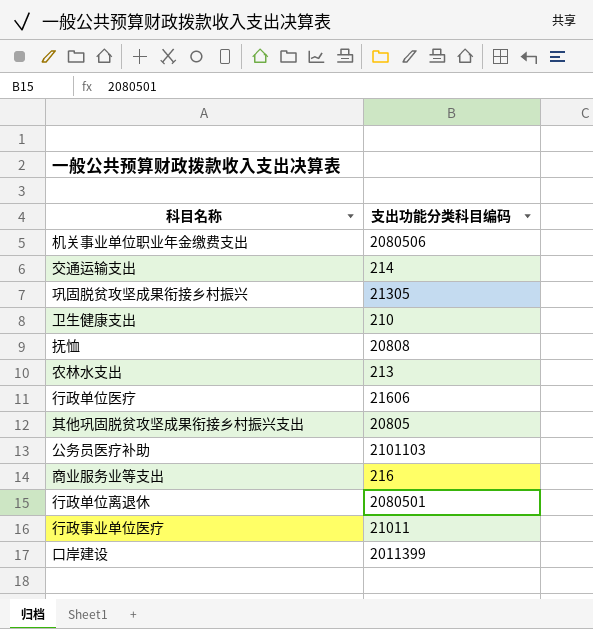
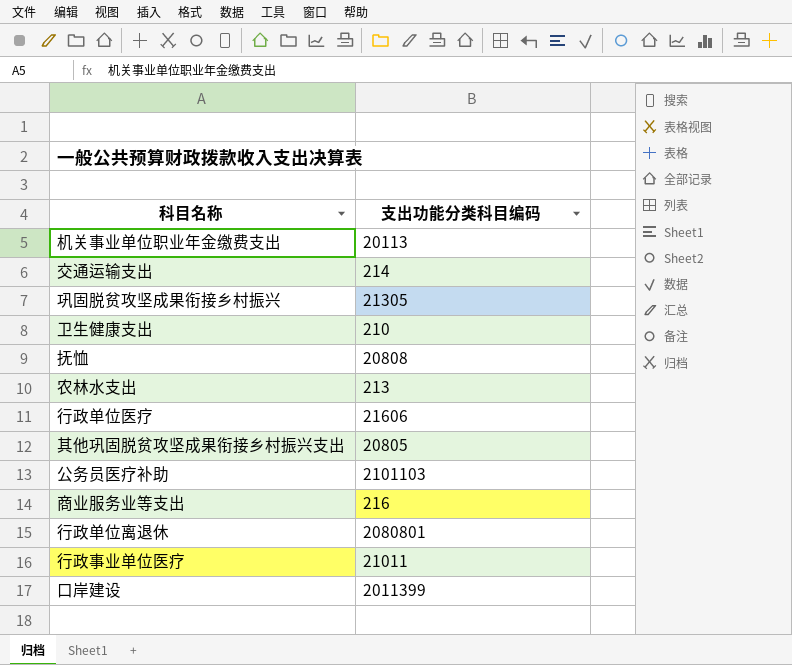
机关事业单位职业年金缴费支出 | 支出功能分类科目编码: 2080506 -> 20113
行政单位离退休 | 支出功能分类科目编码: 2080501 -> 2080801

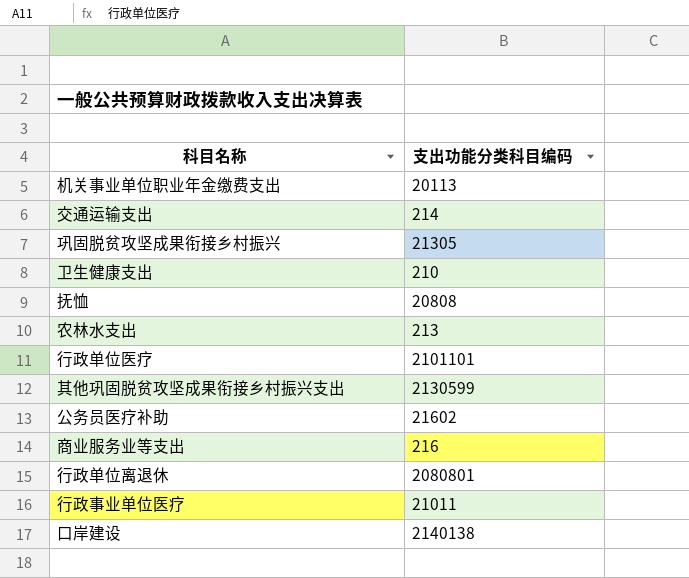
行政单位医疗 | 支出功能分类科目编码: 21606 -> 2101101
其他巩固脱贫攻坚成果衔接乡村振兴支出 | 支出功能分类科目编码: 20805 -> 2130599
公务员医疗补助 | 支出功能分类科目编码: 2101103 -> 21602
口岸建设 | 支出功能分类科目编码: 2011399 -> 2140138

